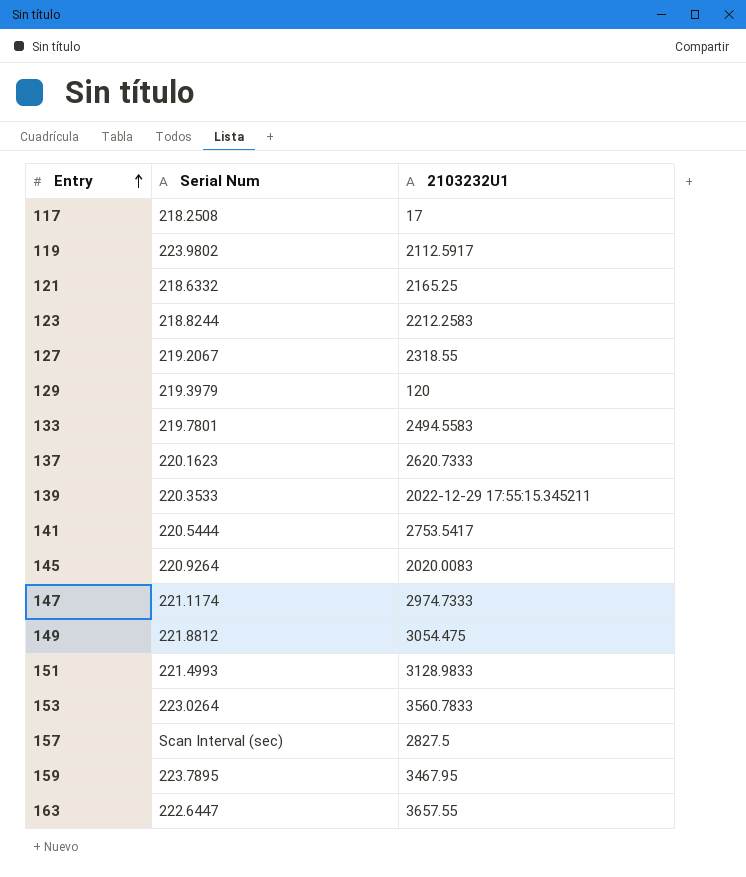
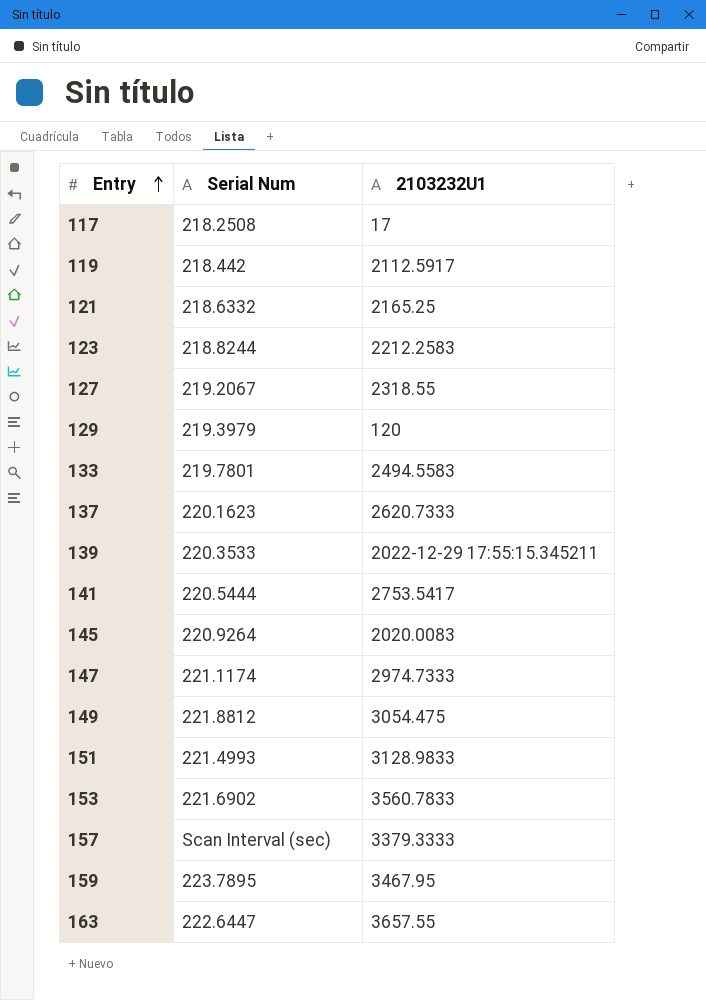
119 | Serial Num: 223.9802 -> 218.442
153 | Serial Num: 223.0264 -> 221.6902
157 | 2103232U1: 2827.5 -> 3379.3333

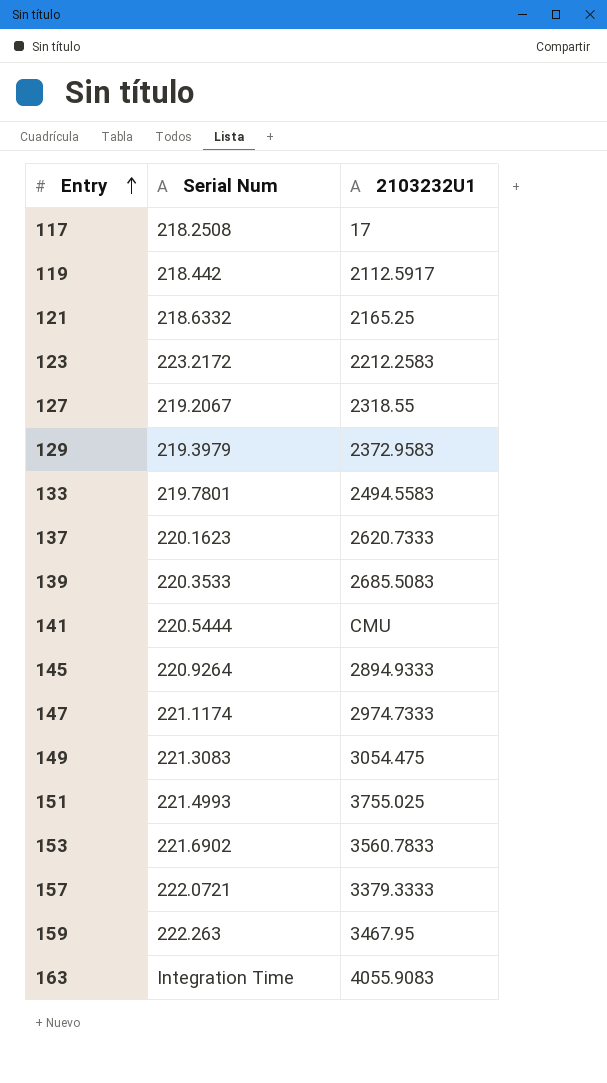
123 | Serial Num: 218.8244 -> 223.2172
129 | 2103232U1: 120 -> 2372.9583
139 | 2103232U1: 2022-12-29 17:55:15.345211 -> 2685.5083
141 | 2103232U1: 2753.5417 -> CMU
145 | 2103232U1: 2020.0083 -> 2894.9333
149 | Serial Num: 221.8812 -> 221.3083
151 | 2103232U1: 3128.9833 -> 3755.025
157 | Serial Num: Scan Interval (sec) -> 222.0721
159 | Serial Num: 223.7895 -> 222.263
163 | Serial Num: 222.6447 -> Integration Time
163 | 2103232U1: 3657.55 -> 4055.9083

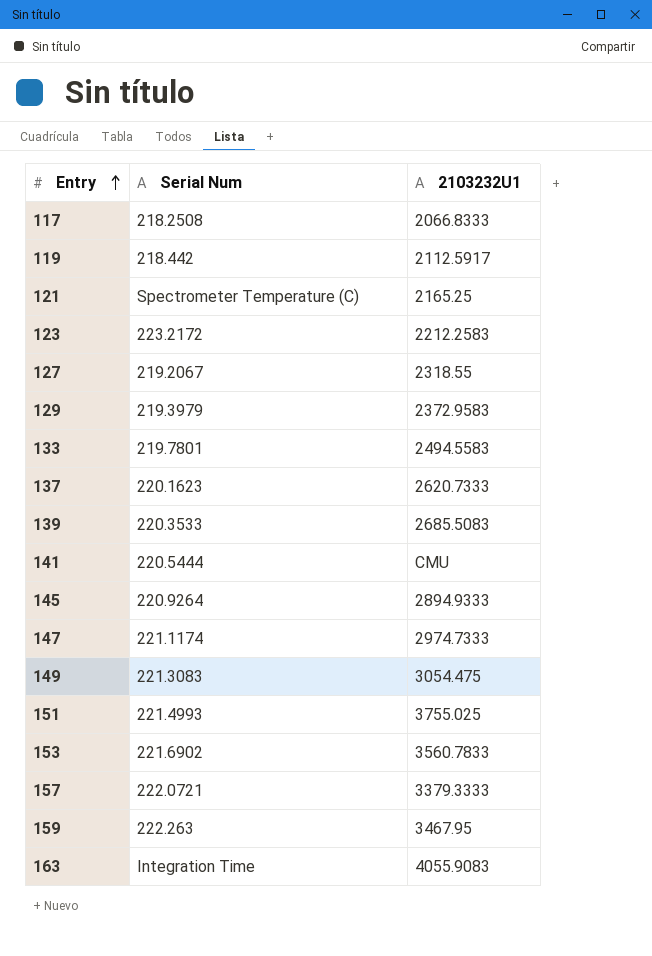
117 | 2103232U1: 17 -> 2066.8333
121 | Serial Num: 218.6332 -> Spectrometer Temperature (C)

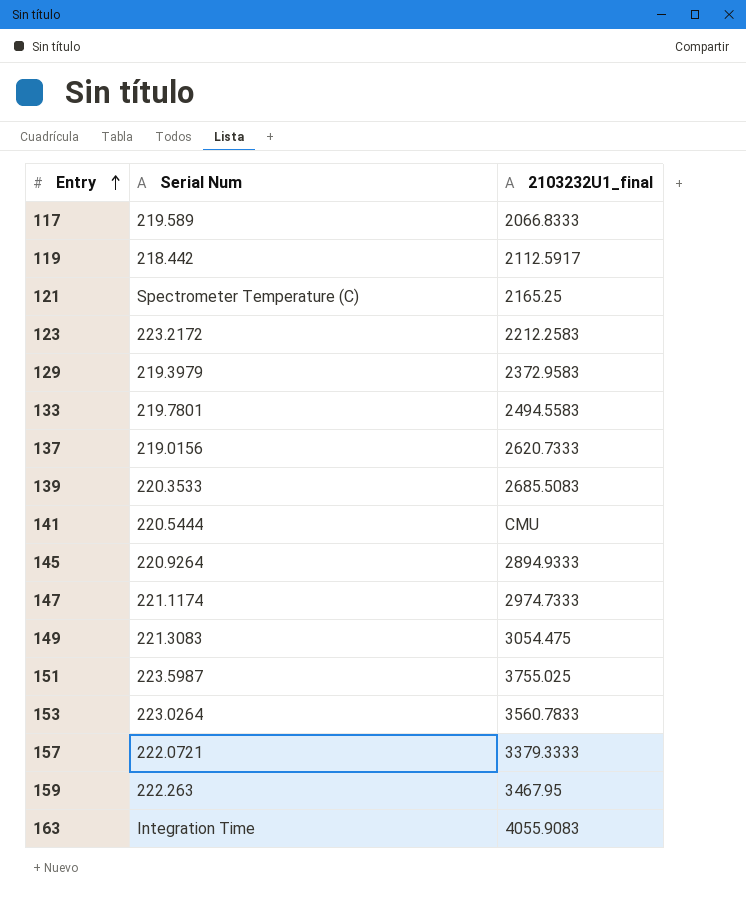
column name: 2103232U1 -> 2103232U1_final
row 127: 219.2067 | 2318.55 -> none
117 | Serial Num: 218.2508 -> 219.589
137 | Serial Num: 220.1623 -> 219.0156
151 | Serial Num: 221.4993 -> 223.5987
153 | Serial Num: 221.6902 -> 223.0264

